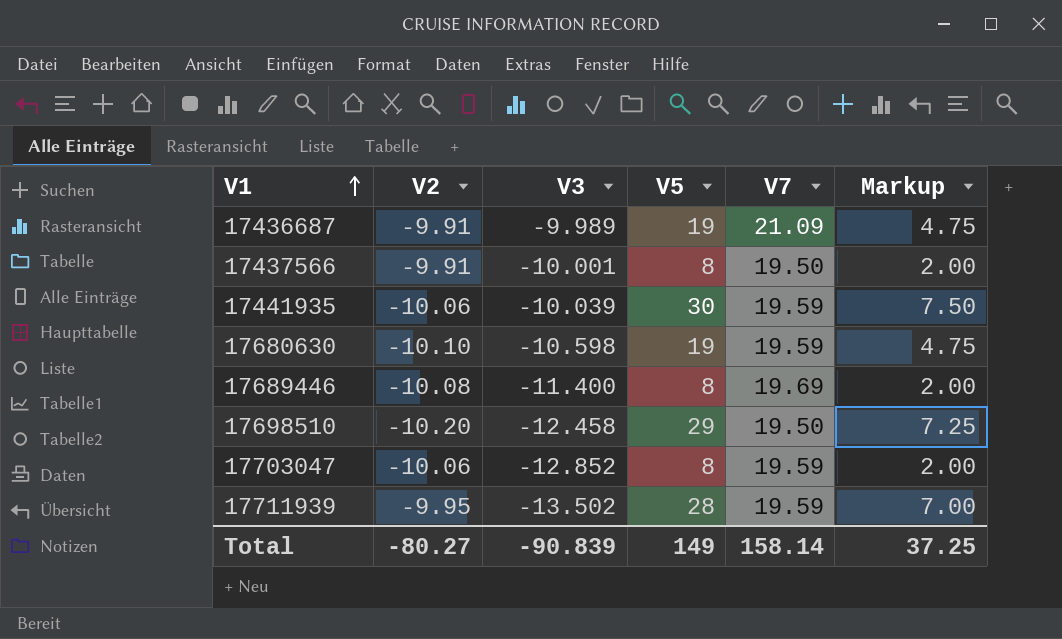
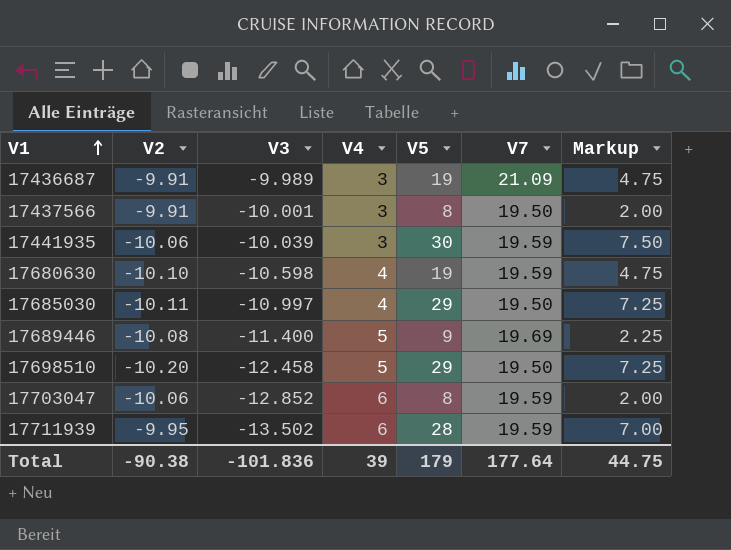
column V4 | position: none -> 4
row 17685030: none -> -10.11 | -10.997 | 4 | 29 | 19.50 | 7.25
17689446 | V5: 8 -> 9
17689446 | Markup: 2.00 -> 2.25
Total | V2: -80.27 -> -90.38
Total | V3: -90.839 -> -101.836
Total | V5: 149 -> 179
Total | V7: 158.14 -> 177.64
Total | Markup: 37.25 -> 44.75

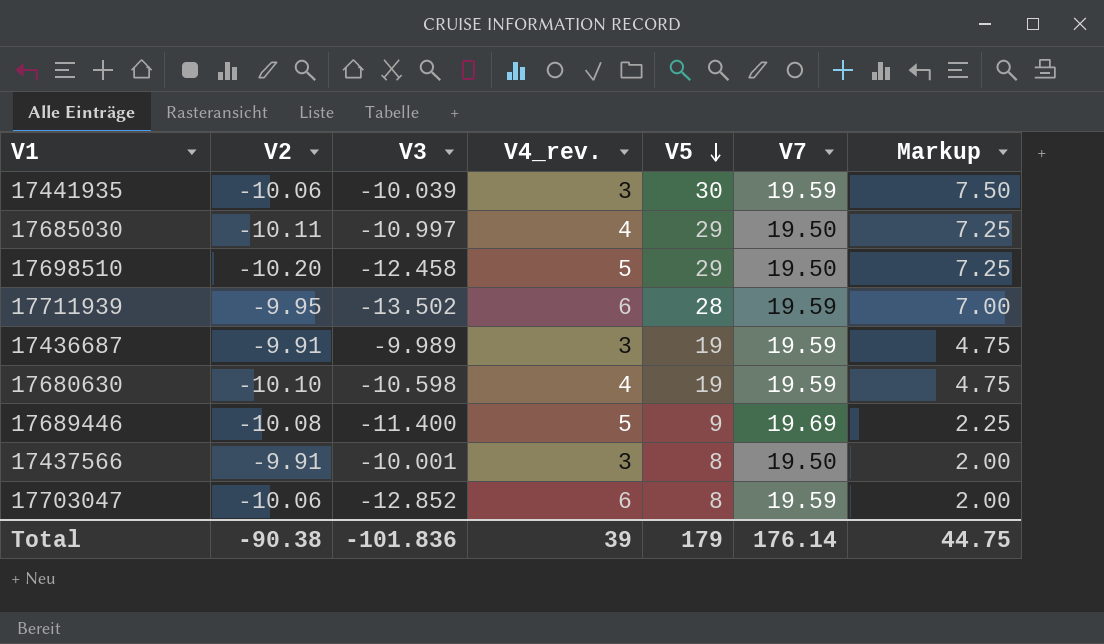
row order: V1 ascending -> V5 descending
column name: V4 -> V4_rev.
17436687 | V7: 21.09 -> 19.59
Total | V7: 177.64 -> 176.14

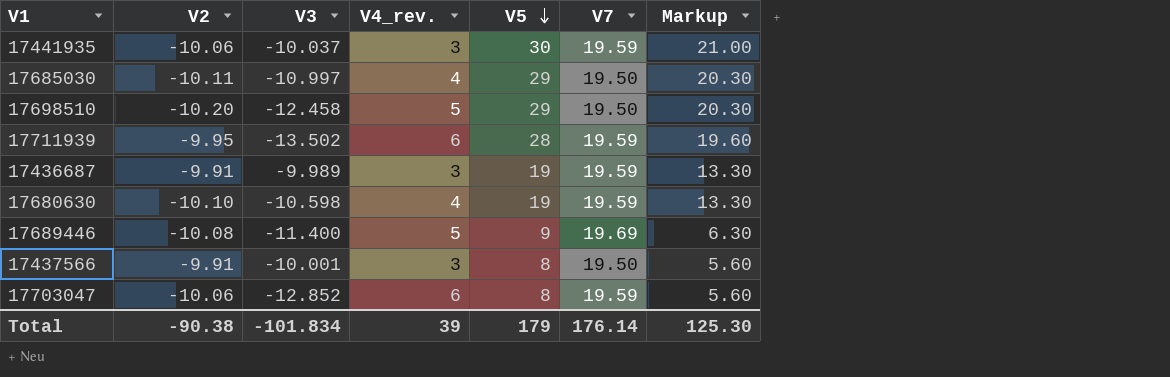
column Markup | formula: [V5] * 0.25 -> [V5] * 0.7
17441935 | V3: -10.039 -> -10.037
Total | V3: -101.836 -> -101.834
Total | Markup: 44.75 -> 125.30

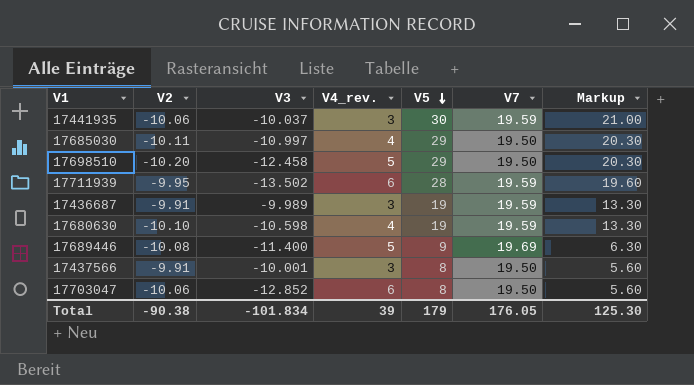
17703047 | V7: 19.59 -> 19.50
Total | V7: 176.14 -> 176.05

